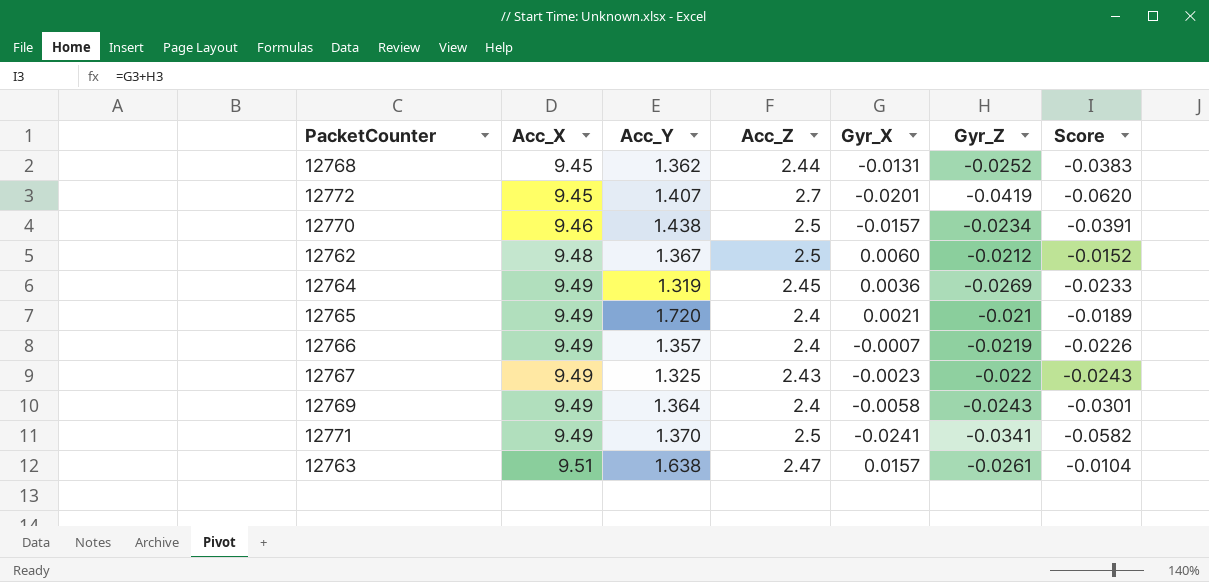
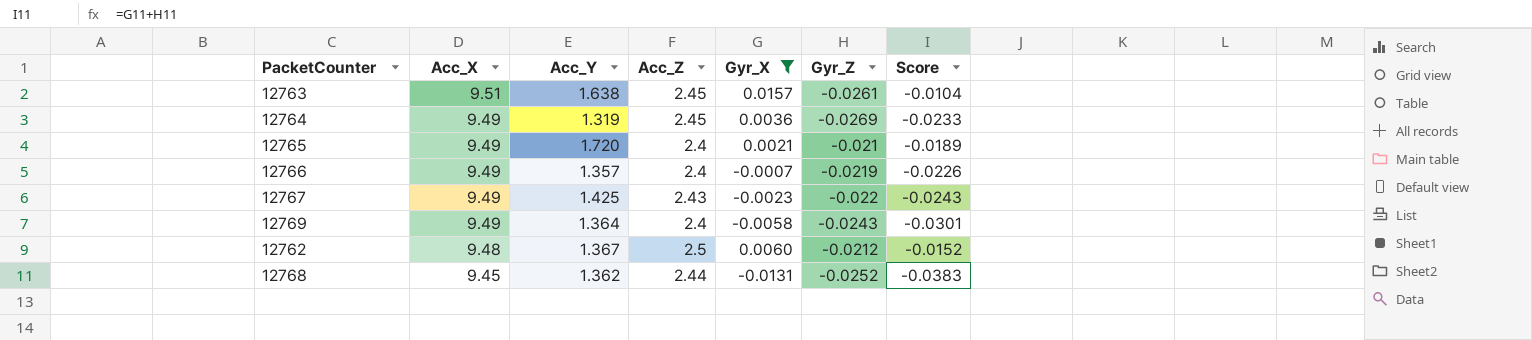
filter: none -> Gyr_X >= -0.0131
row order: Acc_X ascending -> Acc_X descending
12763 | Acc_Z: 2.47 -> 2.45
12767 | Acc_Y: 1.325 -> 1.425

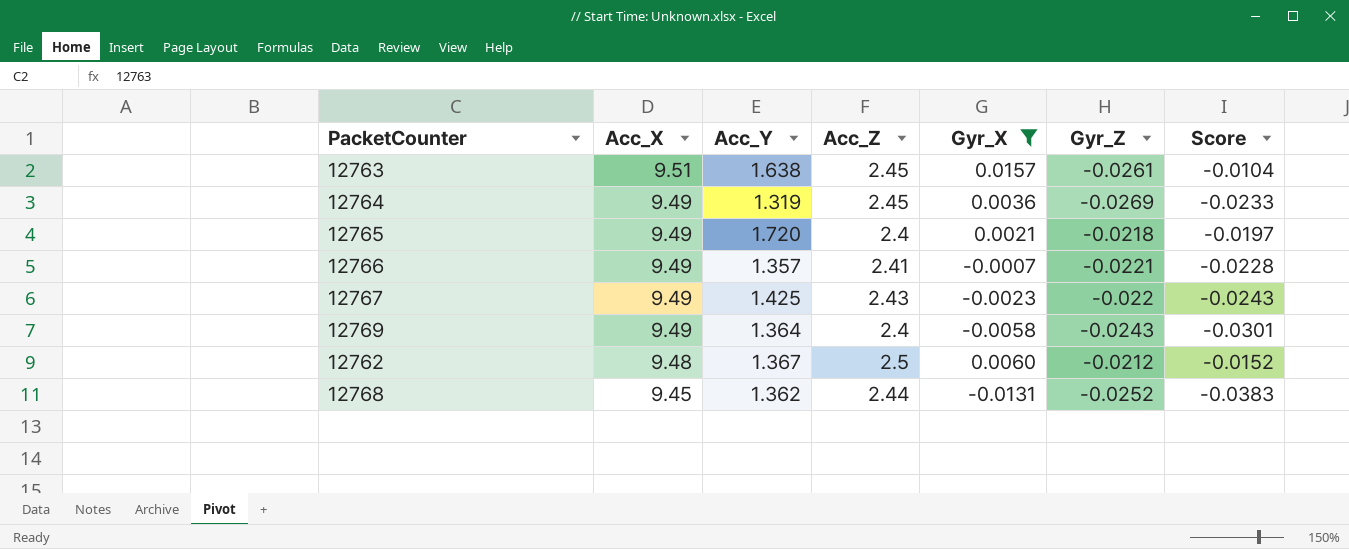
12765 | Gyr_Z: -0.021 -> -0.0218
12765 | Score: -0.0189 -> -0.0197
12766 | Acc_Z: 2.4 -> 2.41
12766 | Gyr_Z: -0.0219 -> -0.0221
12766 | Score: -0.0226 -> -0.0228

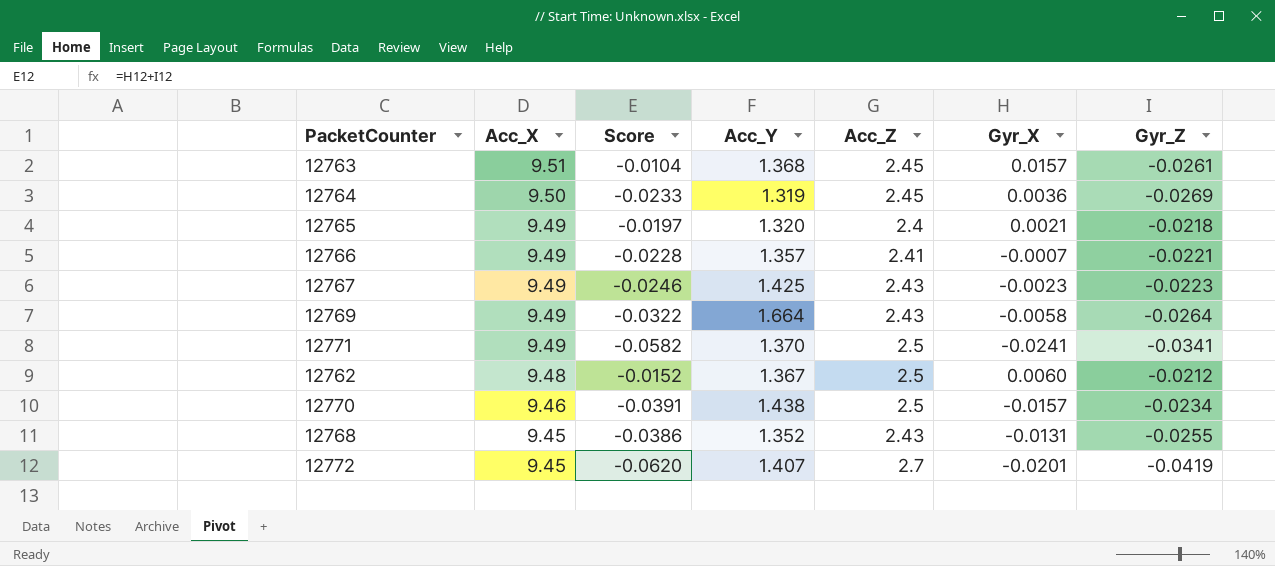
filter: Gyr_X >= -0.0131 -> none
column Score | position: 7 -> 3
12763 | Acc_Y: 1.638 -> 1.368
12764 | Acc_X: 9.49 -> 9.50
12765 | Acc_Y: 1.720 -> 1.320
12767 | Score: -0.0243 -> -0.0246
12767 | Gyr_Z: -0.022 -> -0.0223
12769 | Score: -0.0301 -> -0.0322
12769 | Acc_Y: 1.364 -> 1.664
12769 | Acc_Z: 2.4 -> 2.43
12769 | Gyr_Z: -0.0243 -> -0.0264
12768 | Score: -0.0383 -> -0.0386
12768 | Acc_Y: 1.362 -> 1.352
12768 | Acc_Z: 2.44 -> 2.43
12768 | Gyr_Z: -0.0252 -> -0.0255

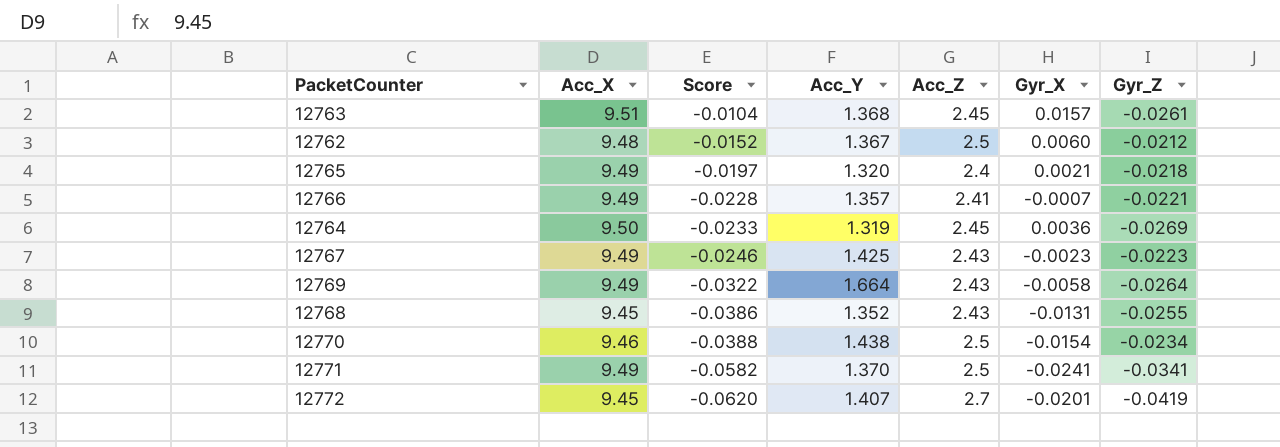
row order: Acc_X descending -> Score descending
12770 | Score: -0.0391 -> -0.0388
12770 | Gyr_X: -0.0157 -> -0.0154

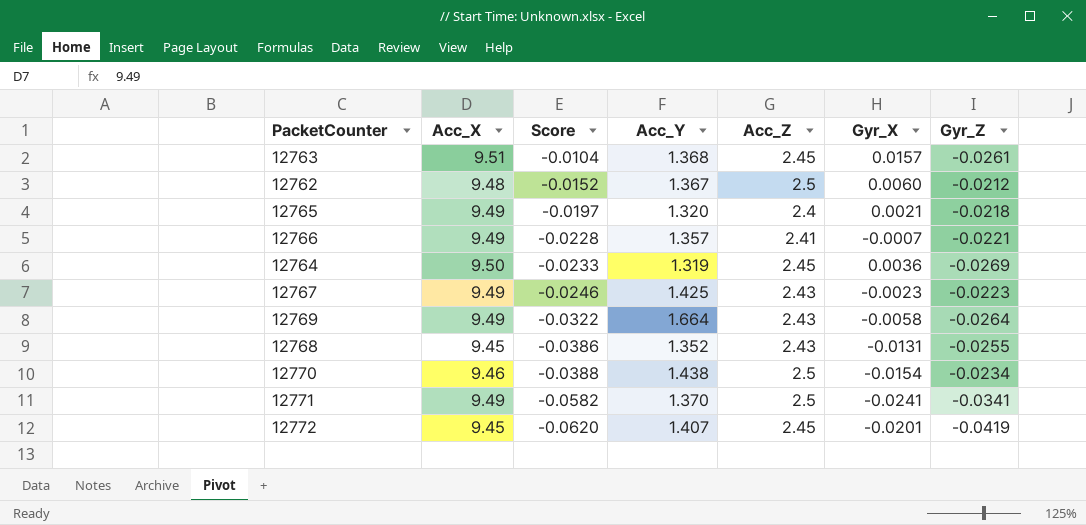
12772 | Acc_Z: 2.7 -> 2.45

